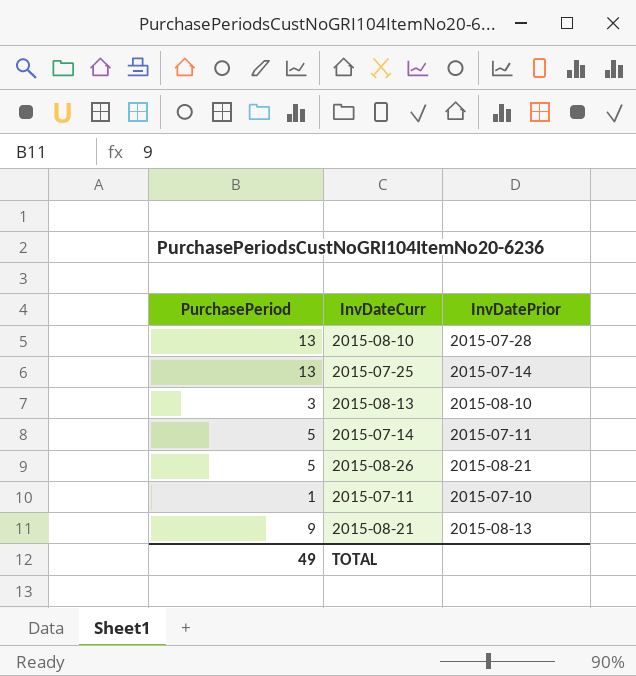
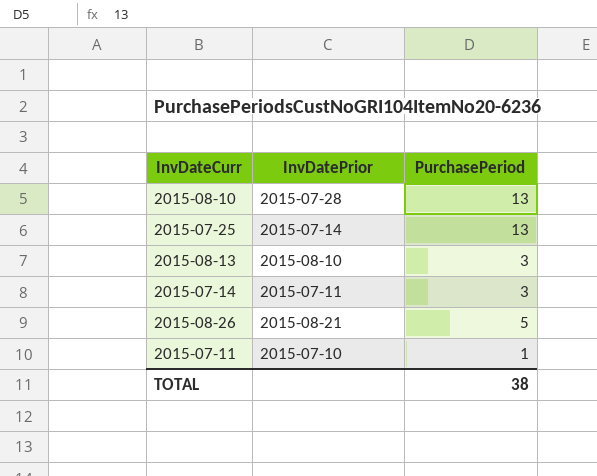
column PurchasePeriod | position: 1 -> 3
row 2015-08-21: 9 | 2015-08-13 -> none
2015-07-14 | PurchasePeriod: 5 -> 3
TOTAL | PurchasePeriod: 49 -> 38

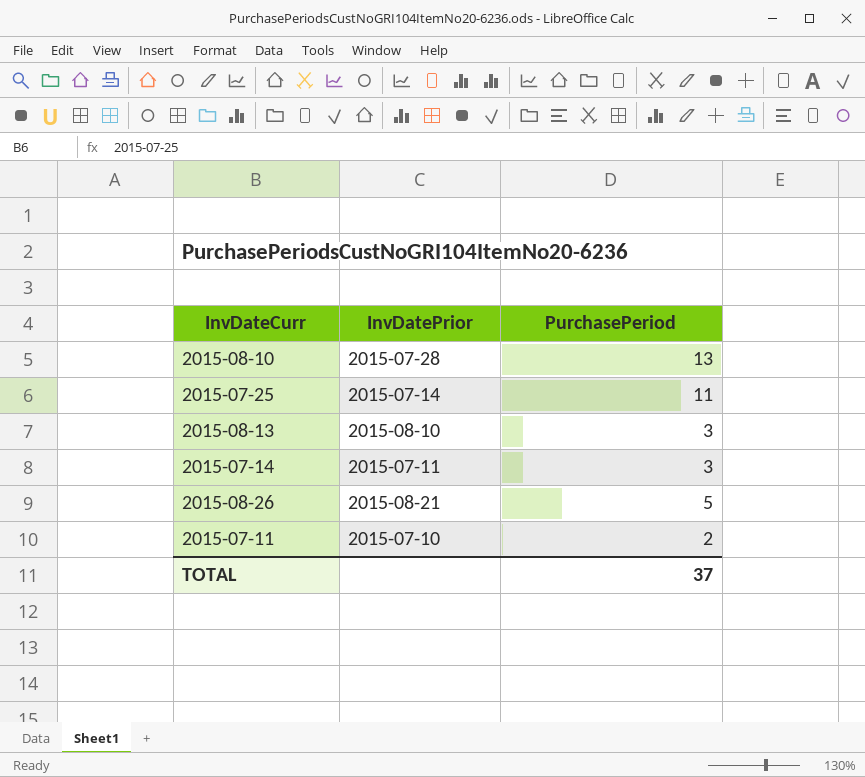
2015-07-25 | PurchasePeriod: 13 -> 11
2015-07-11 | PurchasePeriod: 1 -> 2
TOTAL | PurchasePeriod: 38 -> 37

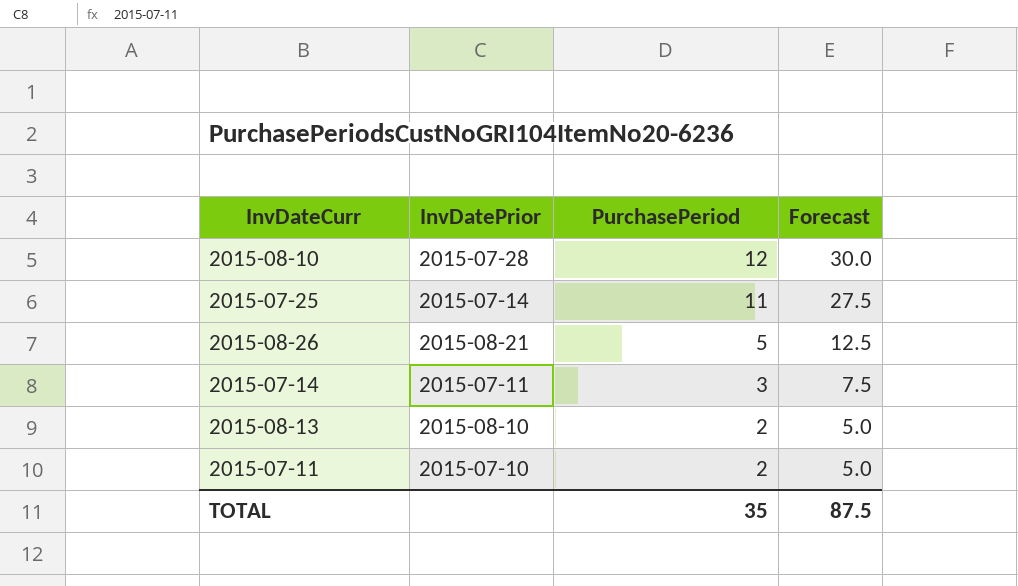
row order: none -> PurchasePeriod descending
column Forecast | formula: none -> [PurchasePeriod] * 2.5
2015-08-10 | PurchasePeriod: 13 -> 12
2015-08-13 | PurchasePeriod: 3 -> 2
TOTAL | PurchasePeriod: 37 -> 35

